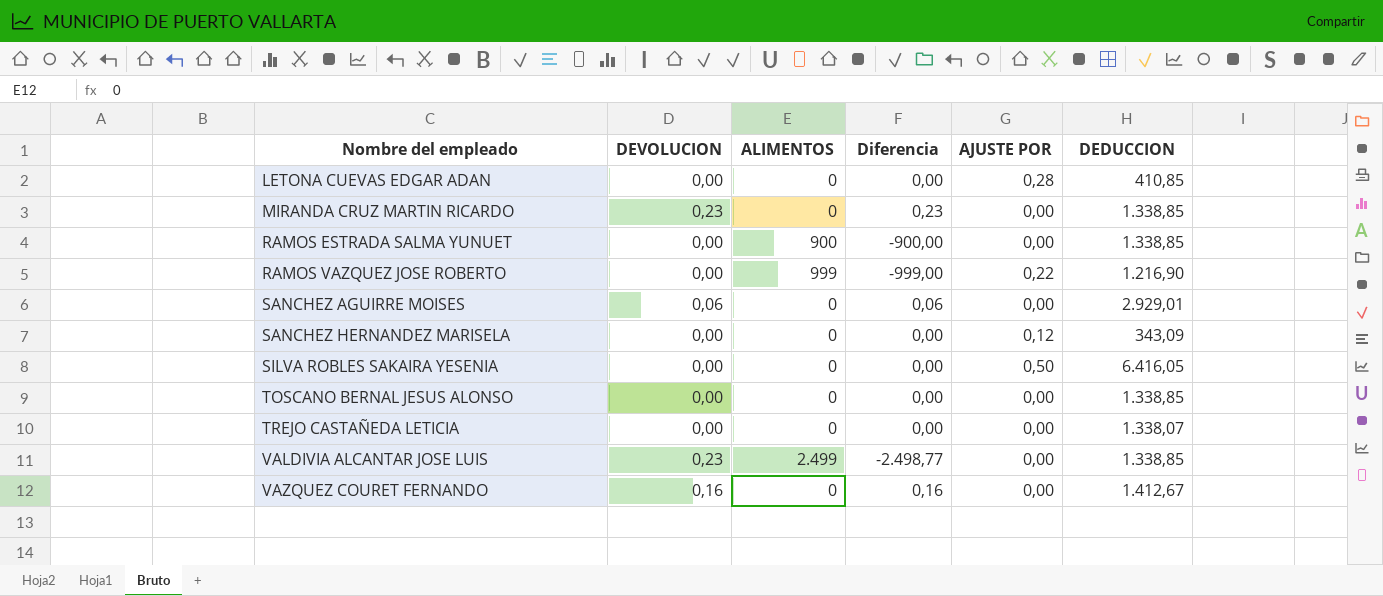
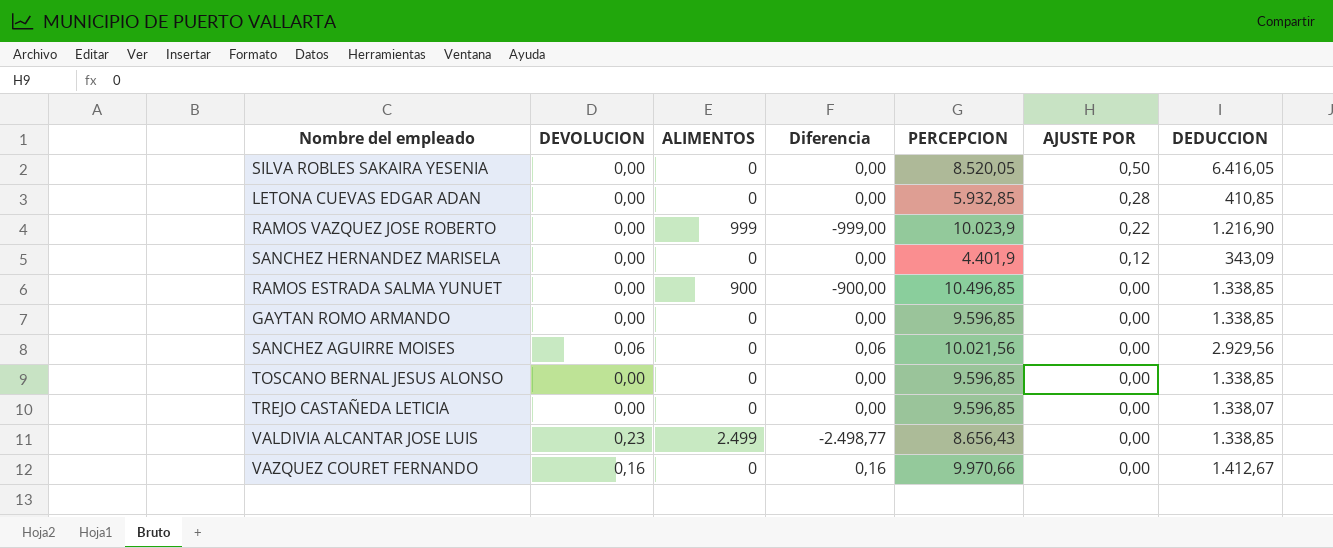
row order: Nombre del empleado ascending -> AJUSTE POR descending
column PERCEPCION | position: none -> 5
row MIRANDA CRUZ MARTIN RICARDO: 0,23 | 0 | 0,23 | 0,00 | 1.338,85 -> none
row GAYTAN ROMO ARMANDO: none -> 0,00 | 0 | 0,00 | 9.596,85 | 0,00 | 1.338,85
SANCHEZ AGUIRRE MOISES | DEDUCCION: 2.929,01 -> 2.929,56

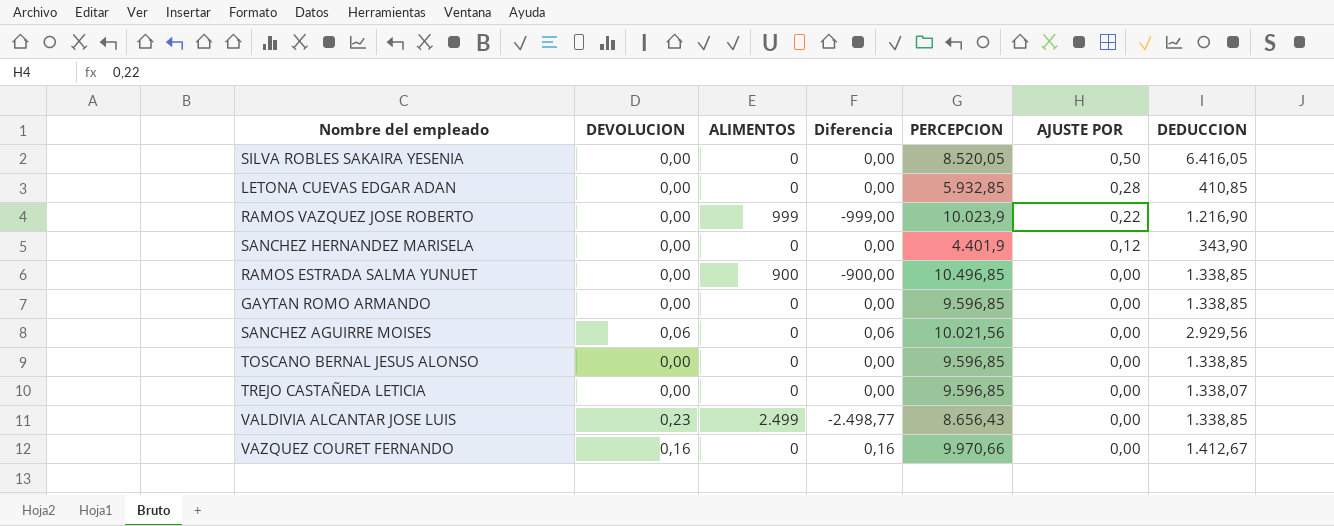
SANCHEZ HERNANDEZ MARISELA | DEDUCCION: 343,09 -> 343,90

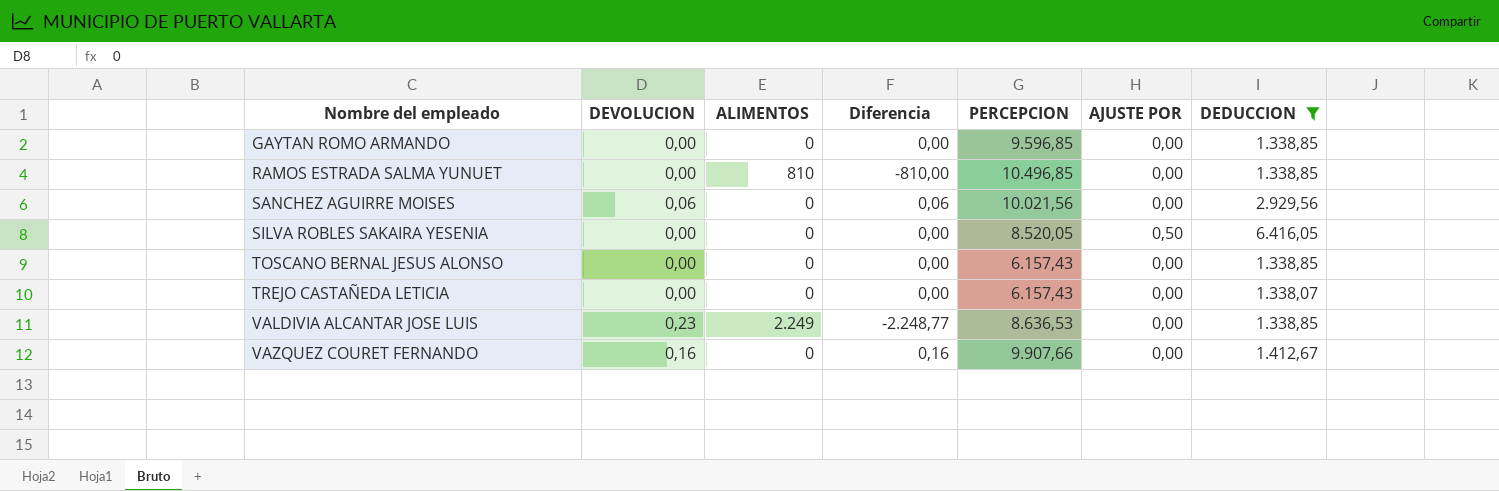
filter: none -> DEDUCCION >= 1.338,07
row order: AJUSTE POR descending -> Nombre del empleado ascending
RAMOS ESTRADA SALMA YUNUET | ALIMENTOS: 900 -> 810
RAMOS ESTRADA SALMA YUNUET | Diferencia: -900,00 -> -810,00
TOSCANO BERNAL JESUS ALONSO | PERCEPCION: 9.596,85 -> 6.157,43
TREJO CASTAÑEDA LETICIA | PERCEPCION: 9.596,85 -> 6.157,43
VALDIVIA ALCANTAR JOSE LUIS | ALIMENTOS: 2.499 -> 2.249
VALDIVIA ALCANTAR JOSE LUIS | Diferencia: -2.498,77 -> -2.248,77
VALDIVIA ALCANTAR JOSE LUIS | PERCEPCION: 8.656,43 -> 8.636,53
VAZQUEZ COURET FERNANDO | PERCEPCION: 9.970,66 -> 9.907,66

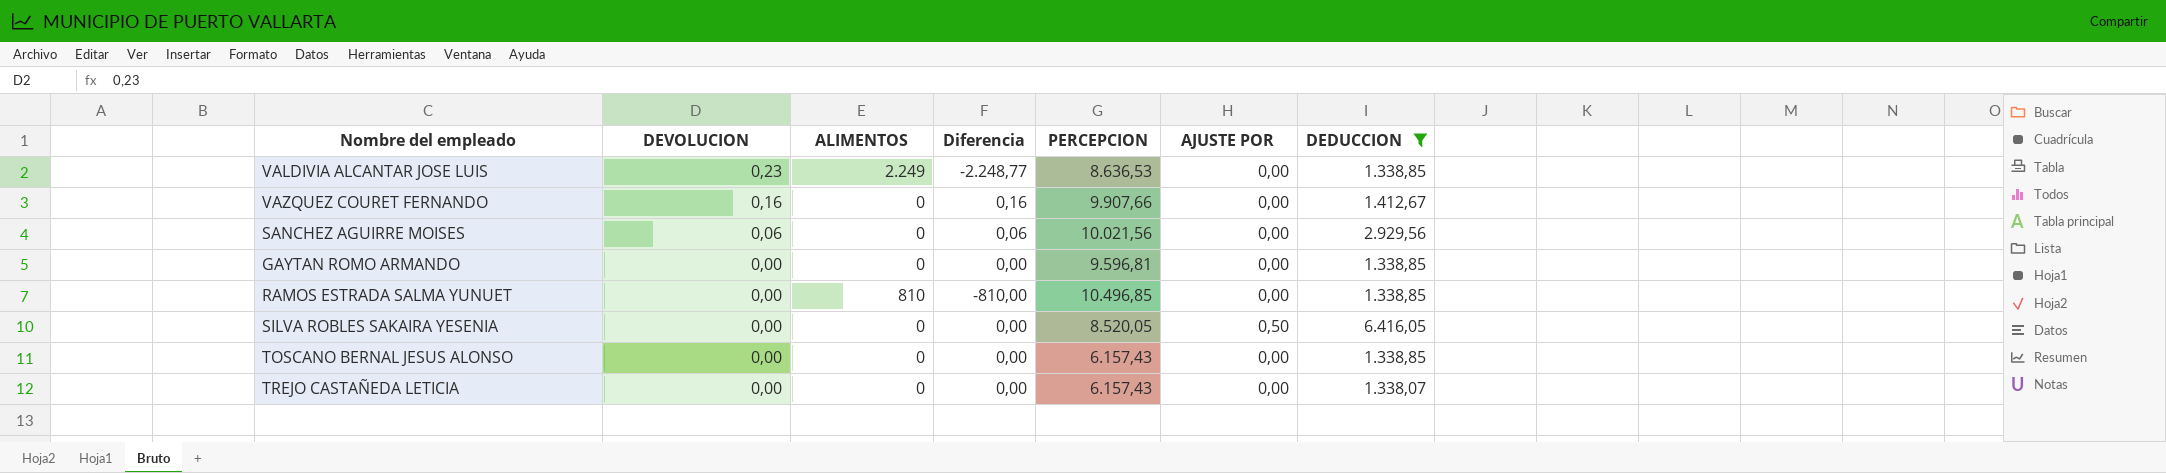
row order: Nombre del empleado ascending -> DEVOLUCION descending
GAYTAN ROMO ARMANDO | PERCEPCION: 9.596,85 -> 9.596,81

